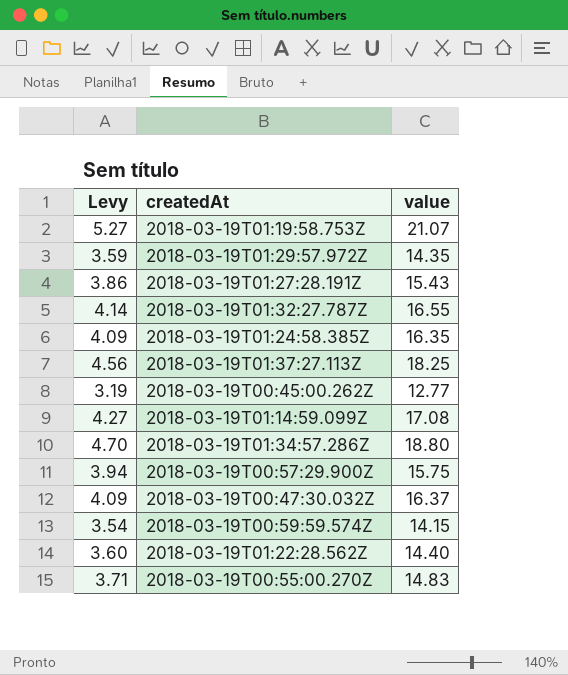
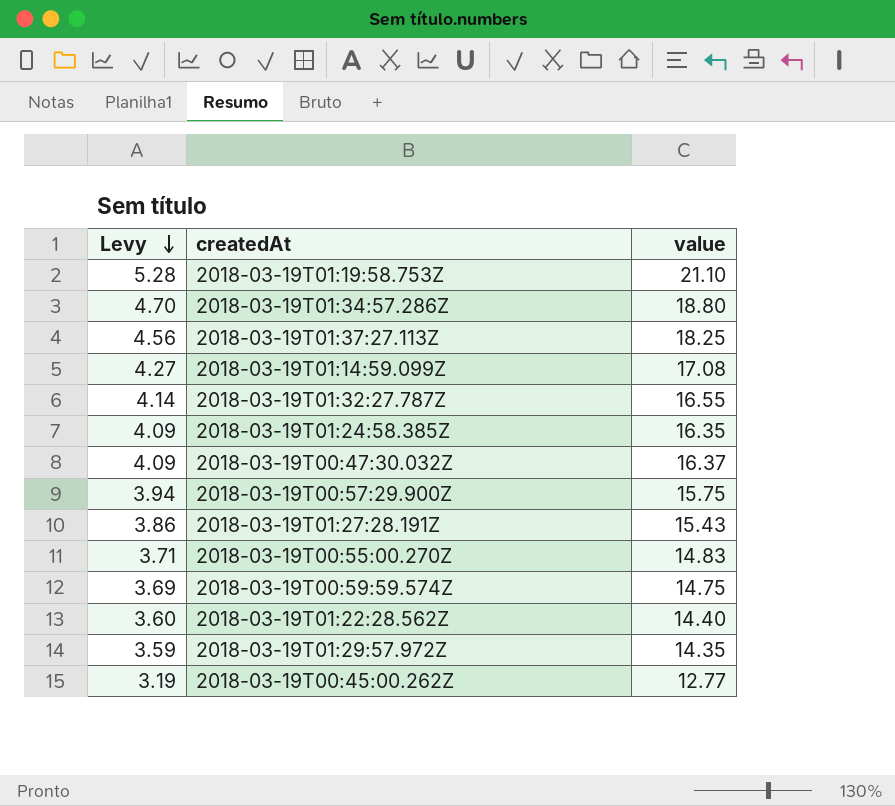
row order: none -> Levy descending
2018-03-19T01:19:58.753Z | Levy: 5.27 -> 5.28
2018-03-19T01:19:58.753Z | value: 21.07 -> 21.10
2018-03-19T00:59:59.574Z | Levy: 3.54 -> 3.69
2018-03-19T00:59:59.574Z | value: 14.15 -> 14.75

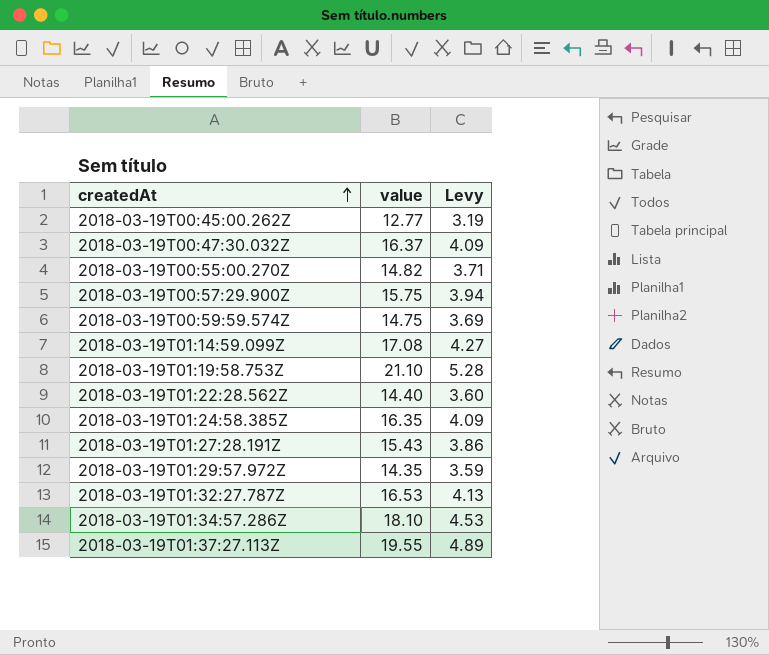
row order: Levy descending -> createdAt ascending
column Levy | position: 1 -> 3
2018-03-19T00:55:00.270Z | value: 14.83 -> 14.82
2018-03-19T01:32:27.787Z | value: 16.55 -> 16.53
2018-03-19T01:32:27.787Z | Levy: 4.14 -> 4.13
2018-03-19T01:34:57.286Z | value: 18.80 -> 18.10
2018-03-19T01:34:57.286Z | Levy: 4.70 -> 4.53
2018-03-19T01:37:27.113Z | value: 18.25 -> 19.55
2018-03-19T01:37:27.113Z | Levy: 4.56 -> 4.89

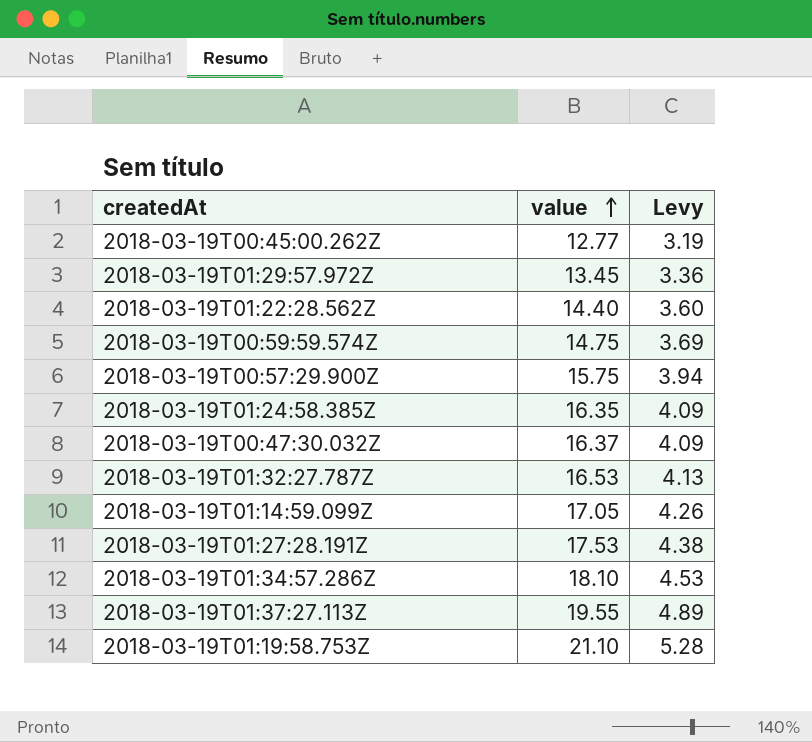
row order: createdAt ascending -> value ascending
row 2018-03-19T00:55:00.270Z: 14.82 | 3.71 -> none
2018-03-19T01:29:57.972Z | value: 14.35 -> 13.45
2018-03-19T01:29:57.972Z | Levy: 3.59 -> 3.36
2018-03-19T01:14:59.099Z | value: 17.08 -> 17.05
2018-03-19T01:14:59.099Z | Levy: 4.27 -> 4.26
2018-03-19T01:27:28.191Z | value: 15.43 -> 17.53
2018-03-19T01:27:28.191Z | Levy: 3.86 -> 4.38

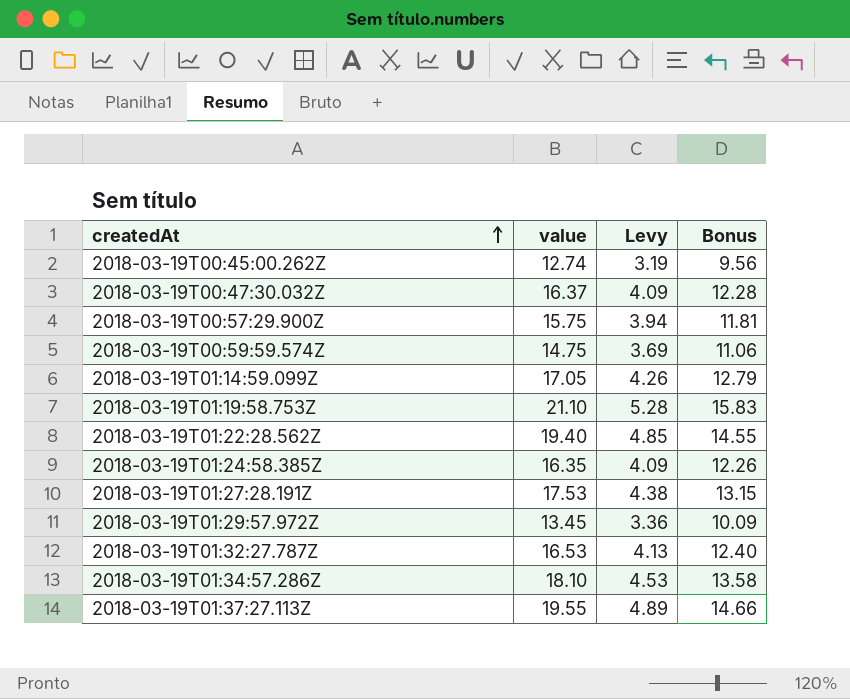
row order: value ascending -> createdAt ascending
column Bonus | formula: none -> [value] * 0.75
2018-03-19T00:45:00.262Z | value: 12.77 -> 12.74
2018-03-19T01:22:28.562Z | value: 14.40 -> 19.40
2018-03-19T01:22:28.562Z | Levy: 3.60 -> 4.85

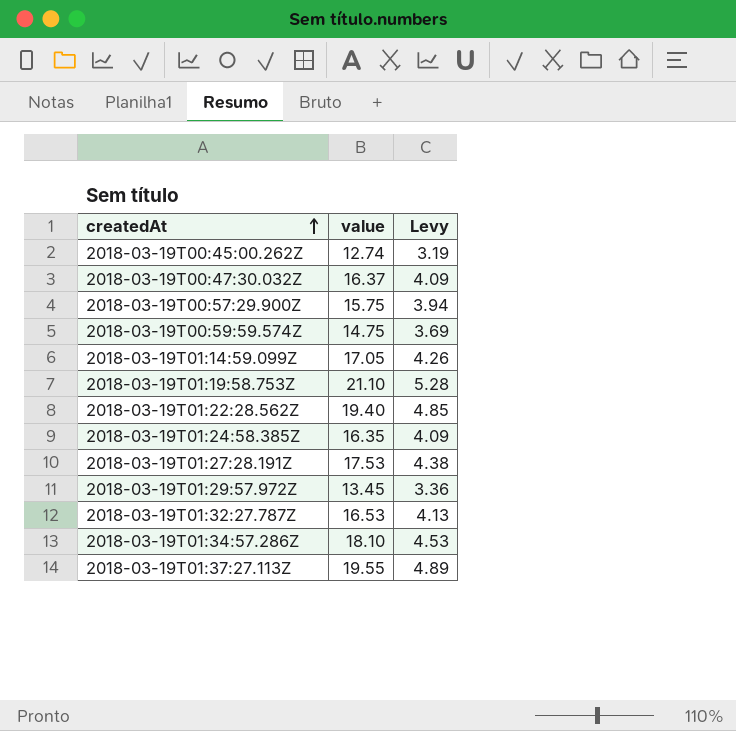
column Bonus | formula: [value] * 0.75 -> none

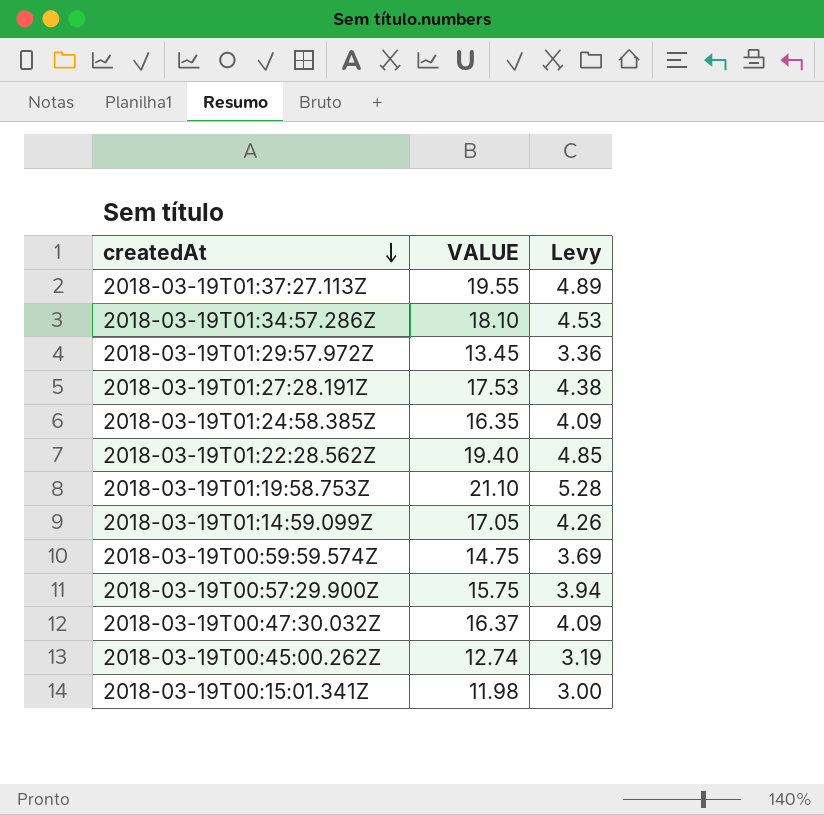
row order: createdAt ascending -> createdAt descending
column name: value -> VALUE
row 2018-03-19T01:32:27.787Z: 16.53 | 4.13 -> none
row 2018-03-19T00:15:01.341Z: none -> 11.98 | 3.00

